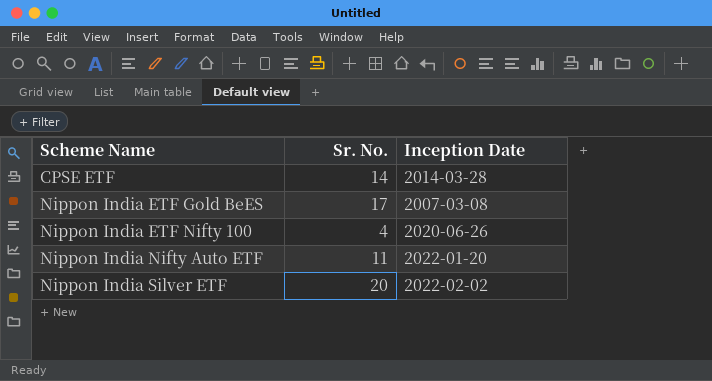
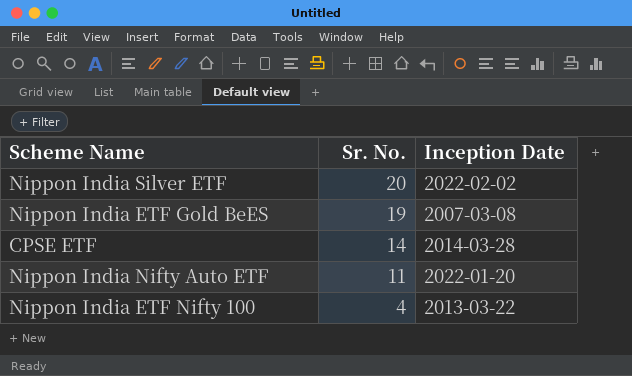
row order: Scheme Name ascending -> Sr. No. descending
Nippon India ETF Gold BeES | Sr. No.: 17 -> 19
Nippon India ETF Nifty 100 | Inception Date: 2020-06-26 -> 2013-03-22

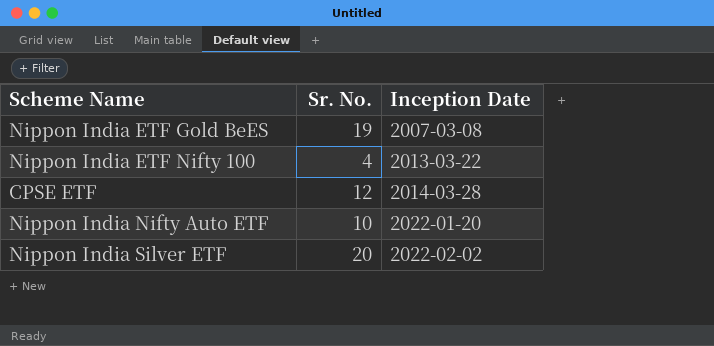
row order: Sr. No. descending -> Inception Date ascending
CPSE ETF | Sr. No.: 14 -> 12
Nippon India Nifty Auto ETF | Sr. No.: 11 -> 10

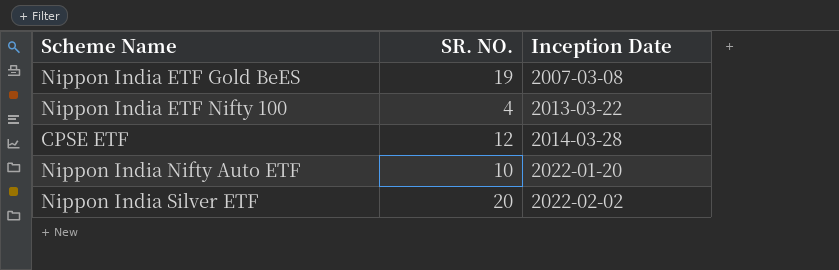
column name: Sr. No. -> SR. NO.

